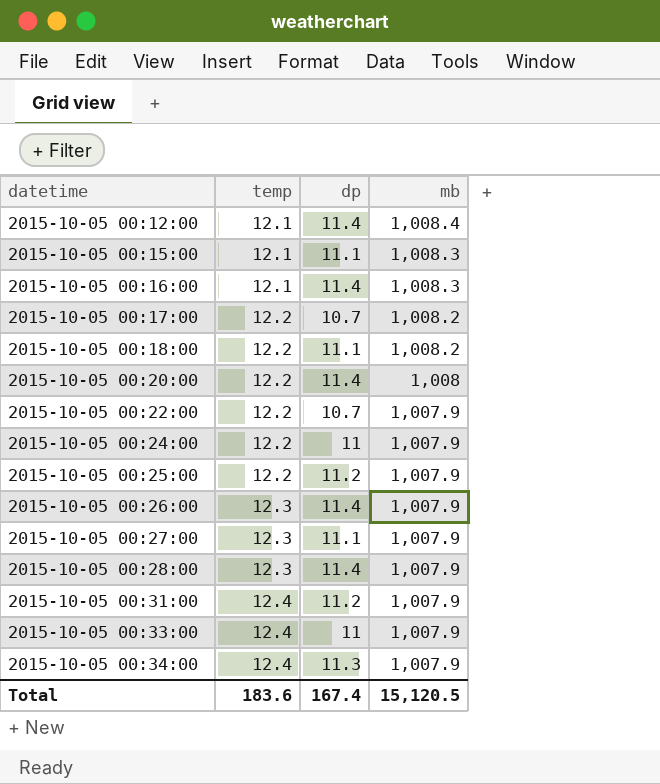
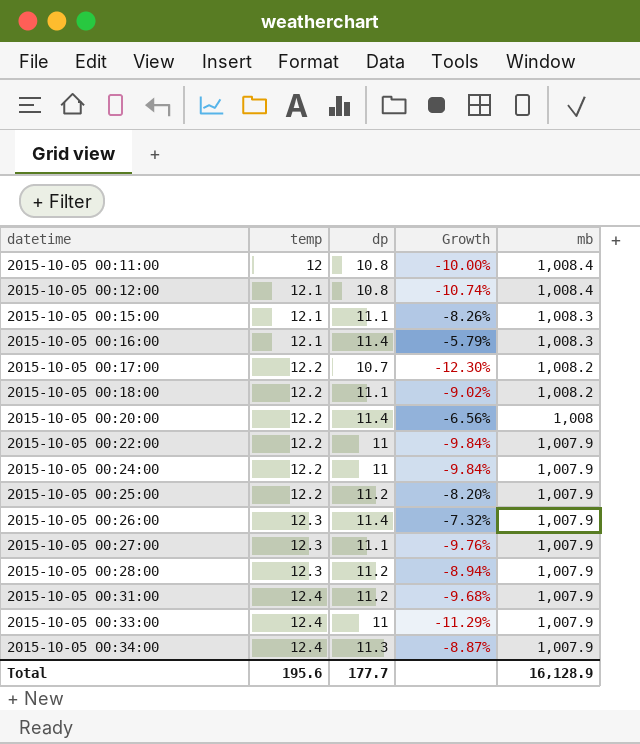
column Growth | formula: none -> ([dp] - [temp]) / [temp]
row 2015-10-05 00:11:00: none -> 12 | 10.8 | -10.00% | 1,008.4
2015-10-05 00:12:00 | dp: 11.4 -> 10.8
2015-10-05 00:22:00 | dp: 10.7 -> 11
2015-10-05 00:28:00 | dp: 11.4 -> 11.2
Total | temp: 183.6 -> 195.6
Total | dp: 167.4 -> 177.7
Total | mb: 15,120.5 -> 16,128.9

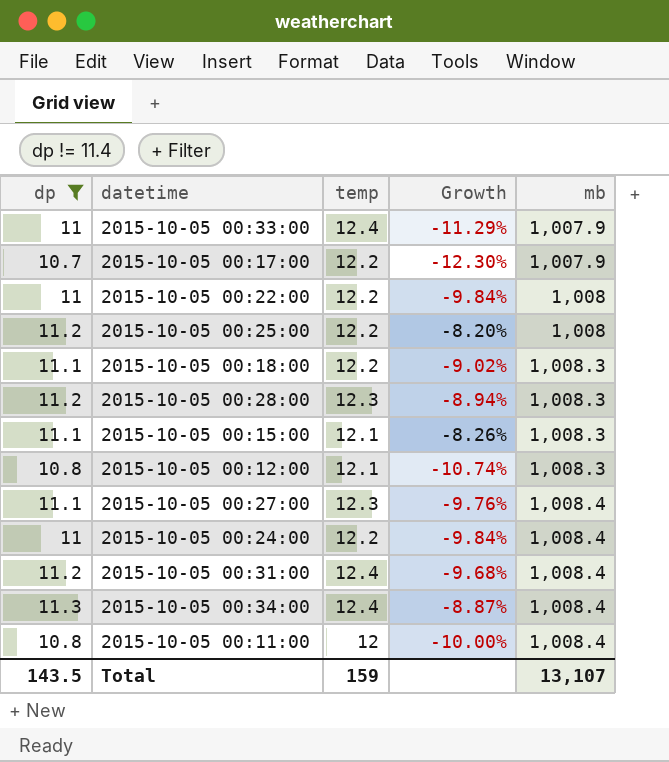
filter: none -> dp != 11.4
row order: datetime ascending -> mb ascending
column dp | position: 3 -> 1
2015-10-05 00:17:00 | mb: 1,008.2 -> 1,007.9
2015-10-05 00:22:00 | mb: 1,007.9 -> 1,008
2015-10-05 00:25:00 | mb: 1,007.9 -> 1,008
2015-10-05 00:18:00 | mb: 1,008.2 -> 1,008.3
2015-10-05 00:28:00 | mb: 1,007.9 -> 1,008.3
2015-10-05 00:12:00 | mb: 1,008.4 -> 1,008.3
2015-10-05 00:27:00 | mb: 1,007.9 -> 1,008.4
2015-10-05 00:24:00 | mb: 1,007.9 -> 1,008.4
2015-10-05 00:31:00 | mb: 1,007.9 -> 1,008.4
2015-10-05 00:34:00 | mb: 1,007.9 -> 1,008.4
Total | dp: 177.7 -> 143.5
Total | temp: 195.6 -> 159
Total | mb: 16,128.9 -> 13,107

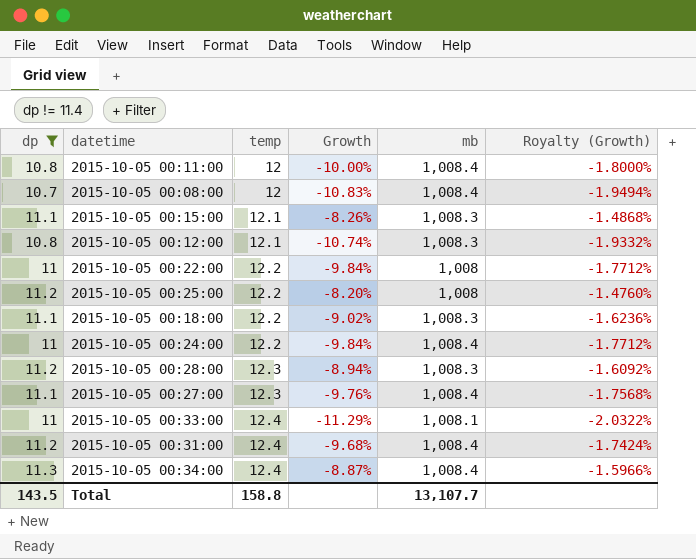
row order: mb ascending -> temp ascending
column Royalty (Growth) | formula: none -> [Growth] * 0.18
row 2015-10-05 00:17:00: 10.7 | 12.2 | -12.30% | 1,007.9 -> none
row 2015-10-05 00:08:00: none -> 10.7 | 12 | -10.83% | 1,008.4 | -1.9494%
2015-10-05 00:33:00 | mb: 1,007.9 -> 1,008.1
Total | temp: 159 -> 158.8
Total | mb: 13,107 -> 13,107.7

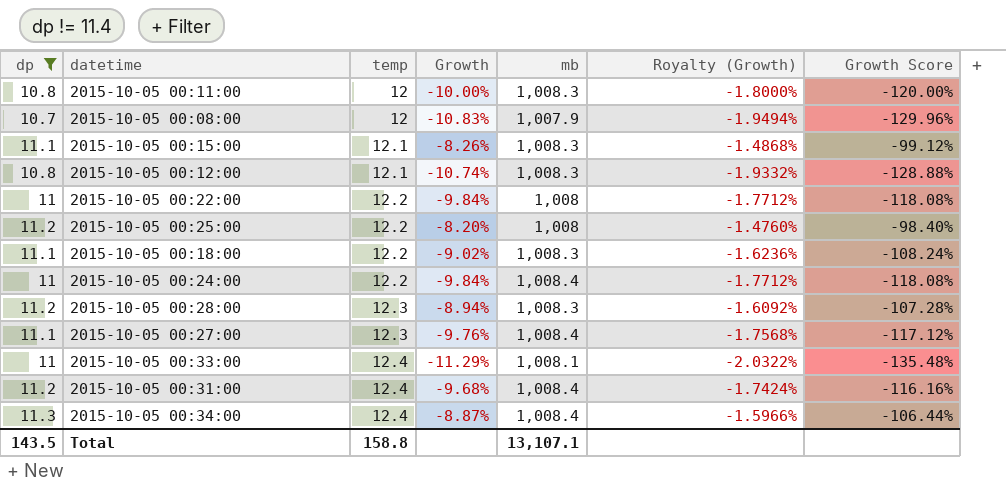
column Growth Score | formula: none -> [Growth] * 12
2015-10-05 00:11:00 | mb: 1,008.4 -> 1,008.3
2015-10-05 00:08:00 | mb: 1,008.4 -> 1,007.9
Total | mb: 13,107.7 -> 13,107.1

